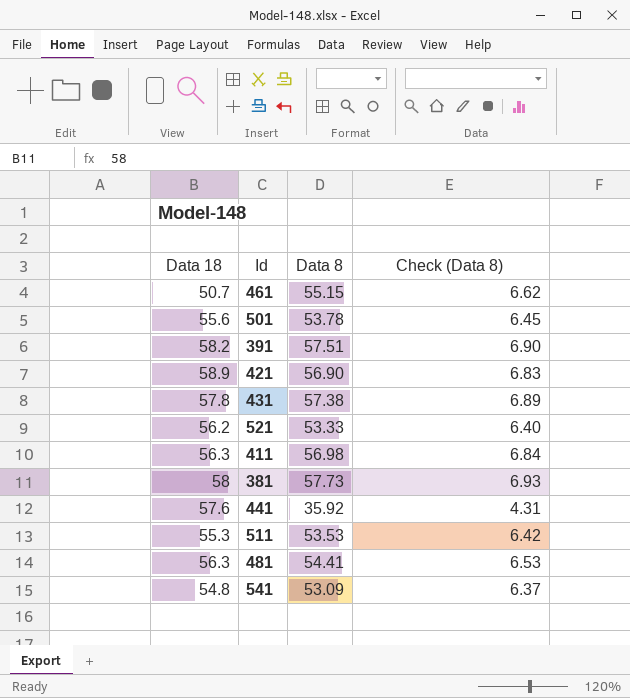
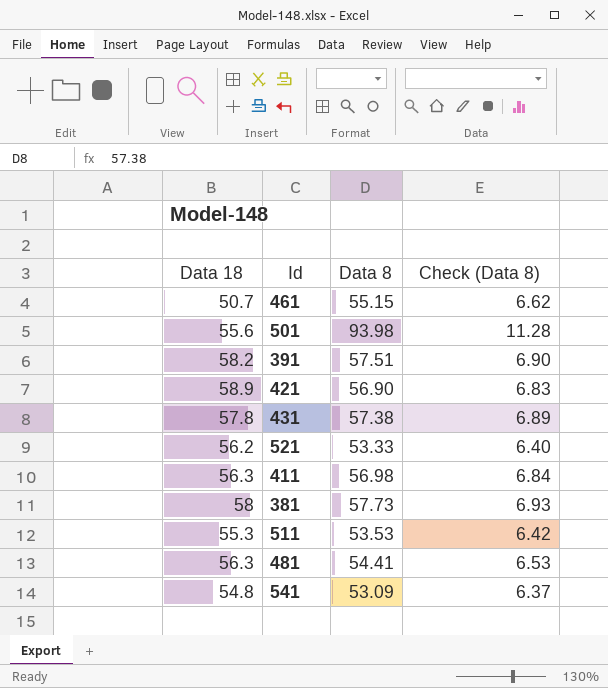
row 441: 57.6 | 35.92 | 4.31 -> none
501 | Data 8: 53.78 -> 93.98
501 | Check (Data 8): 6.45 -> 11.28

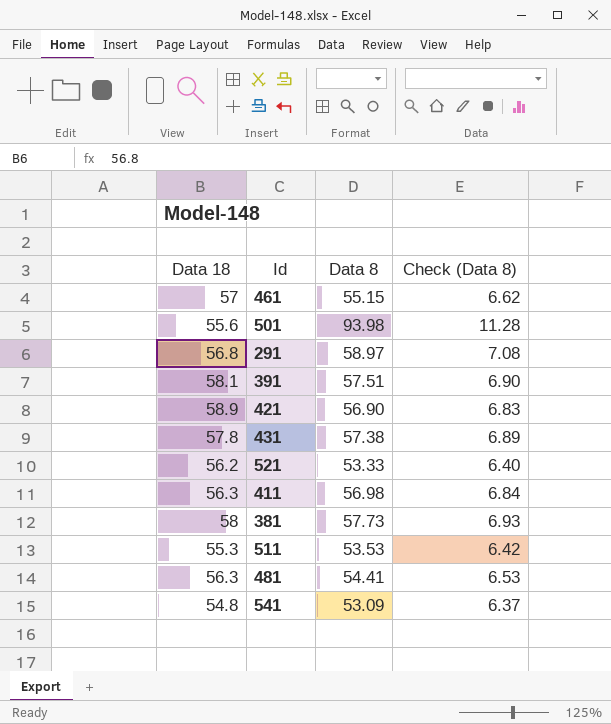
461 | Data 18: 50.7 -> 57
row 291: none -> 56.8 | 58.97 | 7.08
391 | Data 18: 58.2 -> 58.1

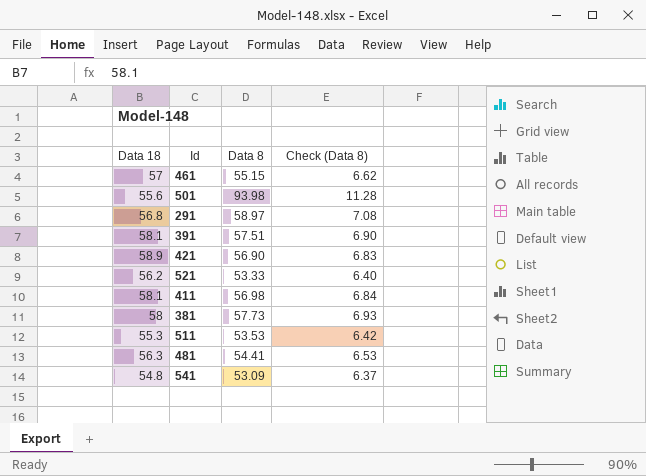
row 431: 57.8 | 57.38 | 6.89 -> none
411 | Data 18: 56.3 -> 58.1

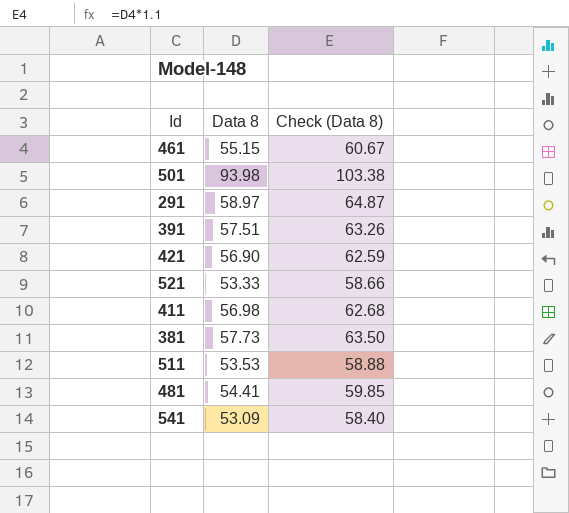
column Data 18 | position: 1 -> none
column Check (Data 8) | formula: [Data 8] * 0.12 -> [Data 8] * 1.1

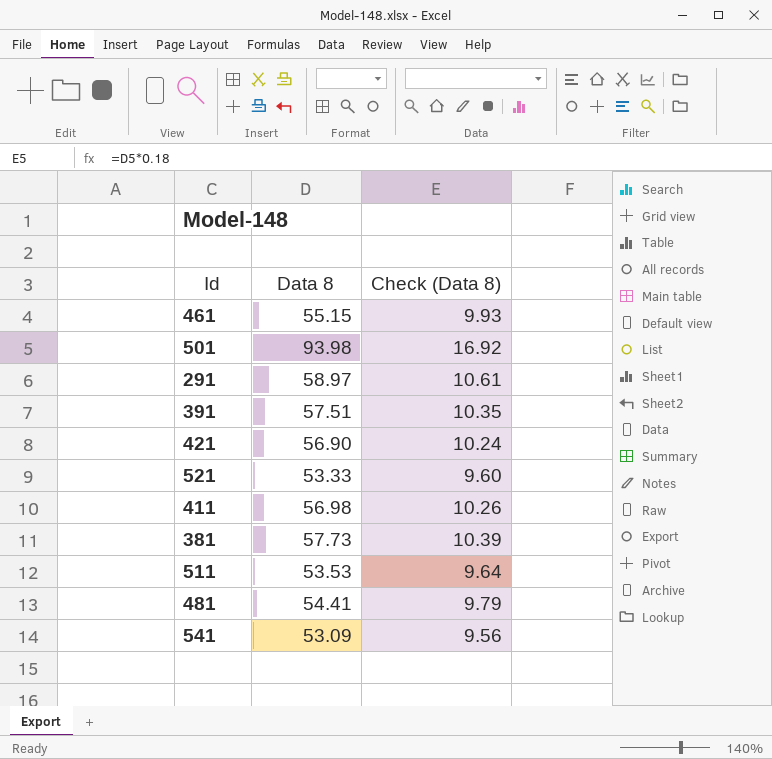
column Check (Data 8) | formula: [Data 8] * 1.1 -> [Data 8] * 0.18

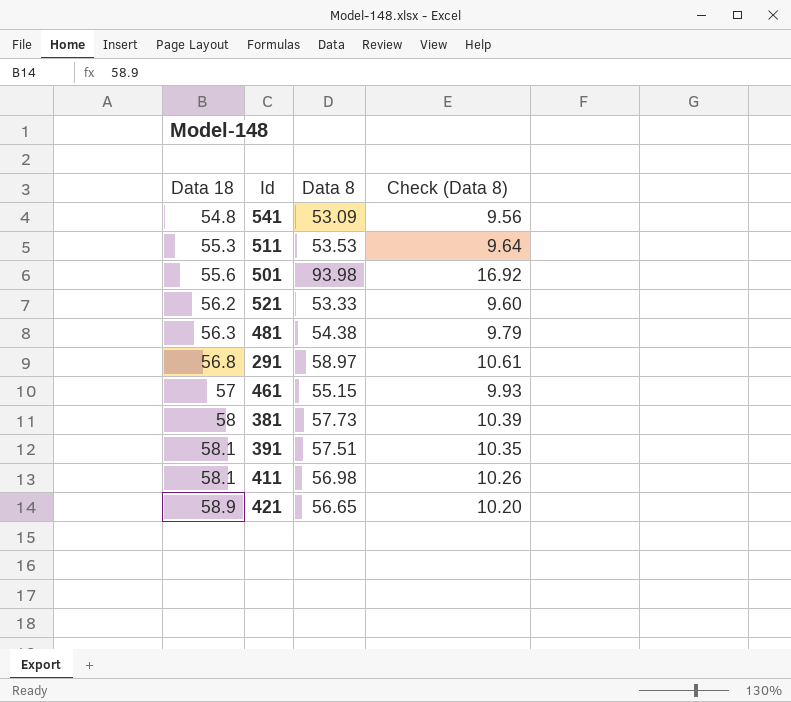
row order: none -> Data 18 ascending
column Data 18 | position: none -> 1
481 | Data 8: 54.41 -> 54.38
421 | Data 8: 56.90 -> 56.65
421 | Check (Data 8): 10.24 -> 10.20

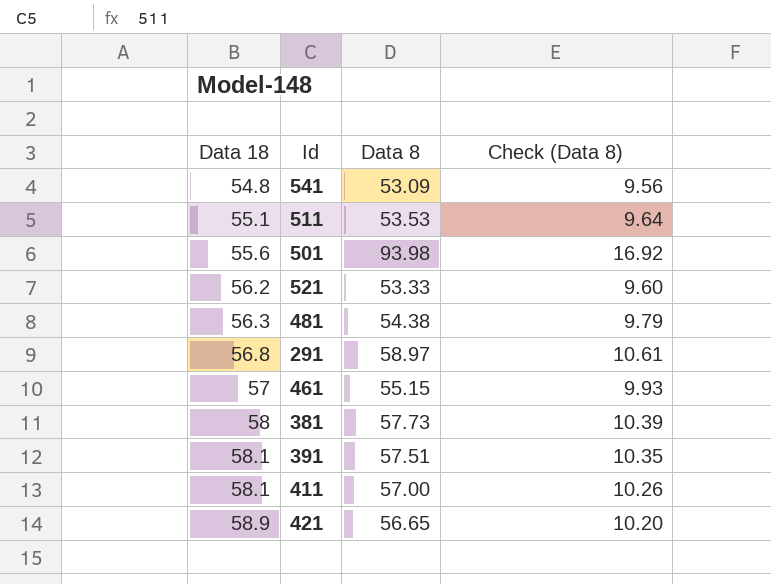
511 | Data 18: 55.3 -> 55.1
411 | Data 8: 56.98 -> 57.00

